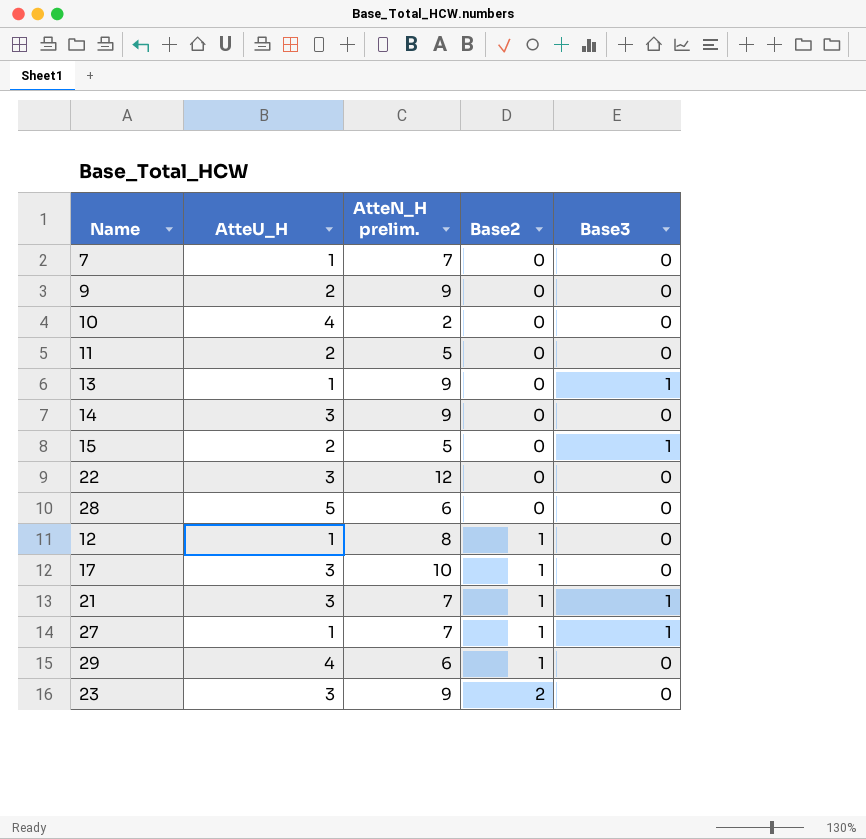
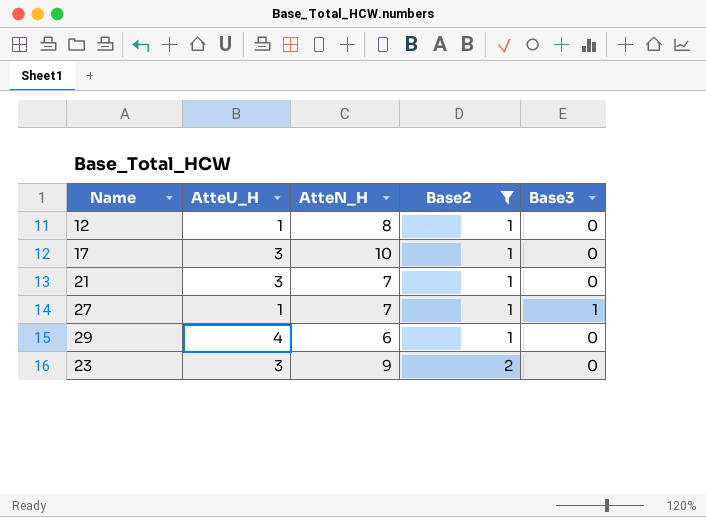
filter: none -> Base2 != 0
column name: AtteN_H prelim. -> AtteN_H
21 | Base3: 1 -> 0

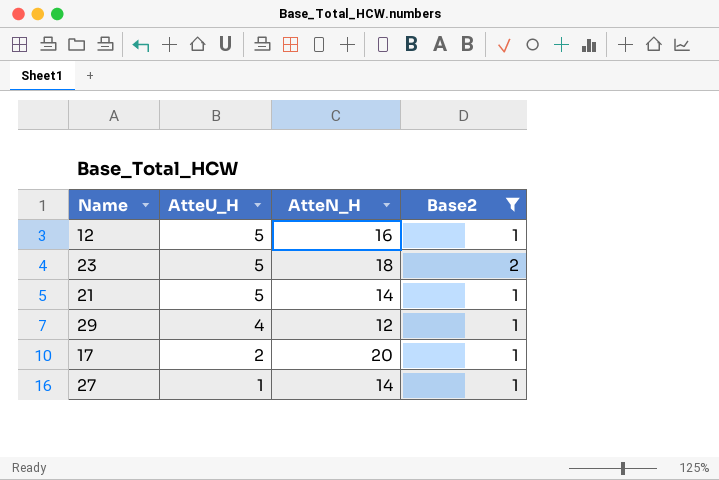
row order: Base2 ascending -> AtteU_H descending
column Base3 | position: 5 -> none
12 | AtteU_H: 1 -> 5
12 | AtteN_H: 8 -> 16
23 | AtteU_H: 3 -> 5
23 | AtteN_H: 9 -> 18
21 | AtteU_H: 3 -> 5
21 | AtteN_H: 7 -> 14
29 | AtteN_H: 6 -> 12
17 | AtteU_H: 3 -> 2
17 | AtteN_H: 10 -> 20
27 | AtteN_H: 7 -> 14

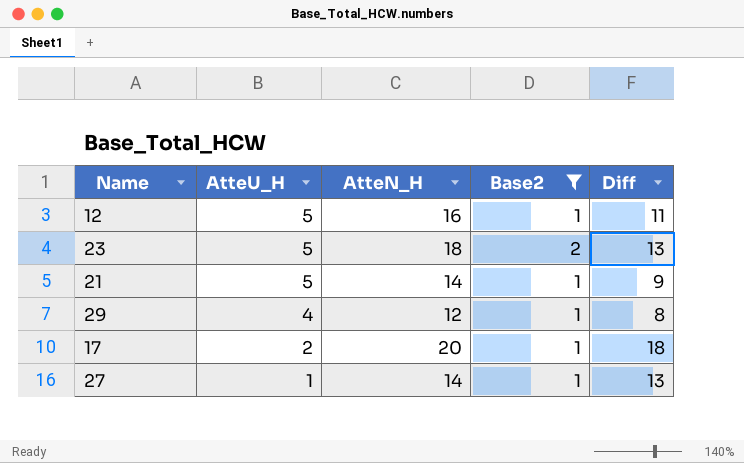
column Diff | formula: none -> [AtteN_H] - [AtteU_H]

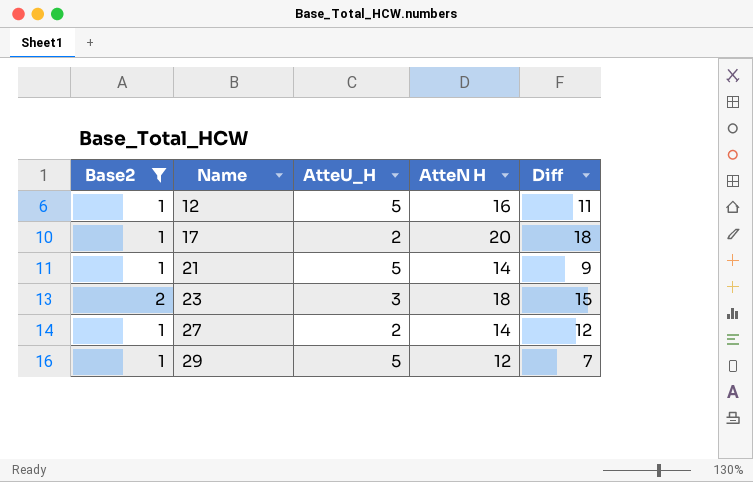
row order: AtteU_H descending -> Name ascending
column Base2 | position: 4 -> 1
column name: AtteN_H -> AtteN H
23 | AtteU_H: 5 -> 3
23 | Diff: 13 -> 15
27 | AtteU_H: 1 -> 2
27 | Diff: 13 -> 12
29 | AtteU_H: 4 -> 5
29 | Diff: 8 -> 7

